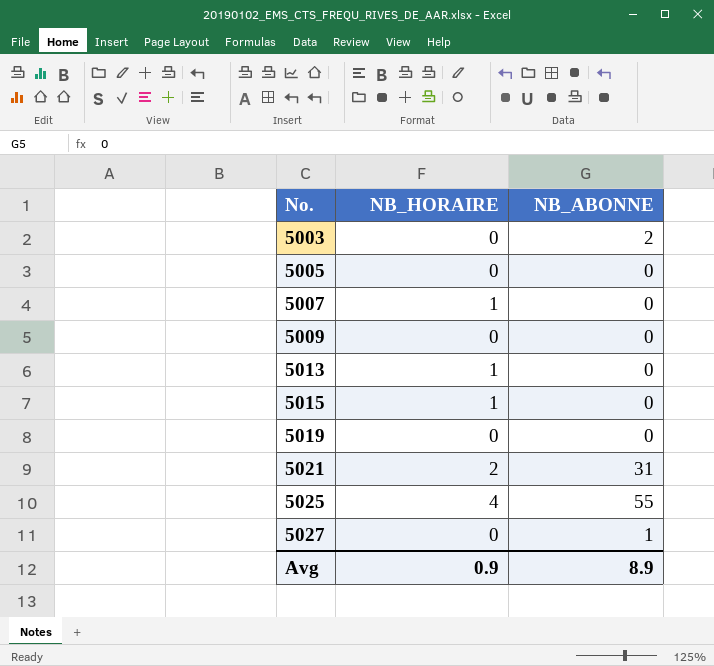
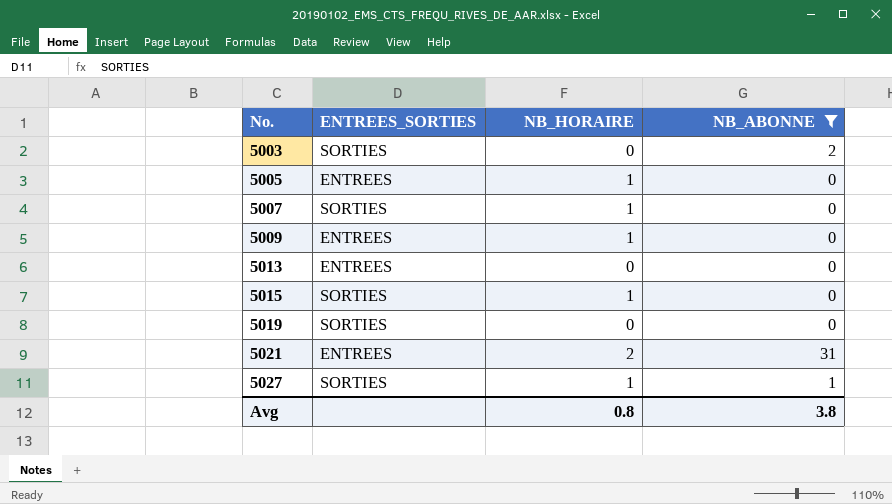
filter: none -> NB_ABONNE != 55
column ENTREES_SORTIES | position: none -> 2
5005 | NB_HORAIRE: 0 -> 1
5009 | NB_HORAIRE: 0 -> 1
5013 | NB_HORAIRE: 1 -> 0
5027 | NB_HORAIRE: 0 -> 1
Avg | NB_HORAIRE: 0.9 -> 0.8
Avg | NB_ABONNE: 8.9 -> 3.8

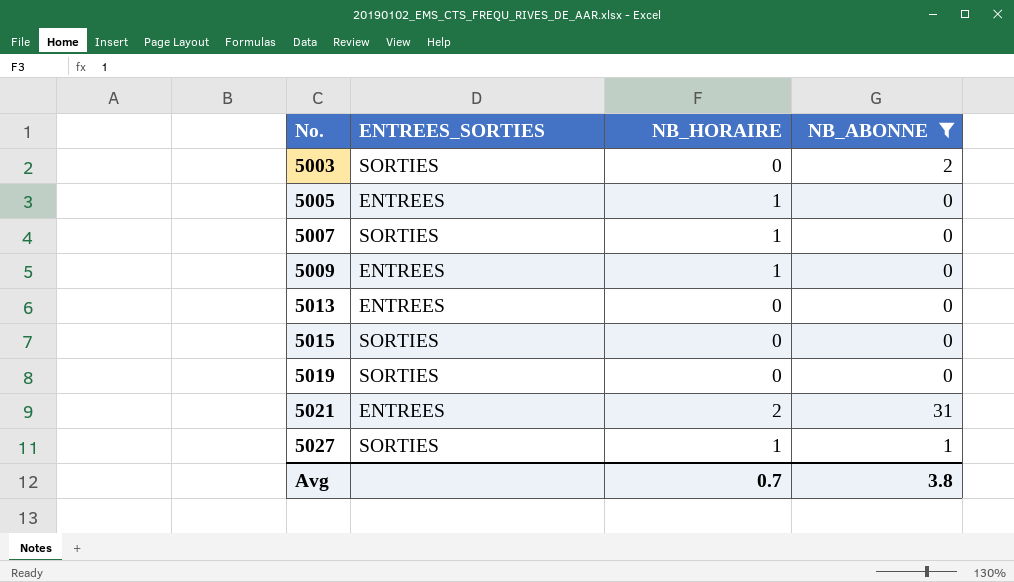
5015 | NB_HORAIRE: 1 -> 0
Avg | NB_HORAIRE: 0.8 -> 0.7

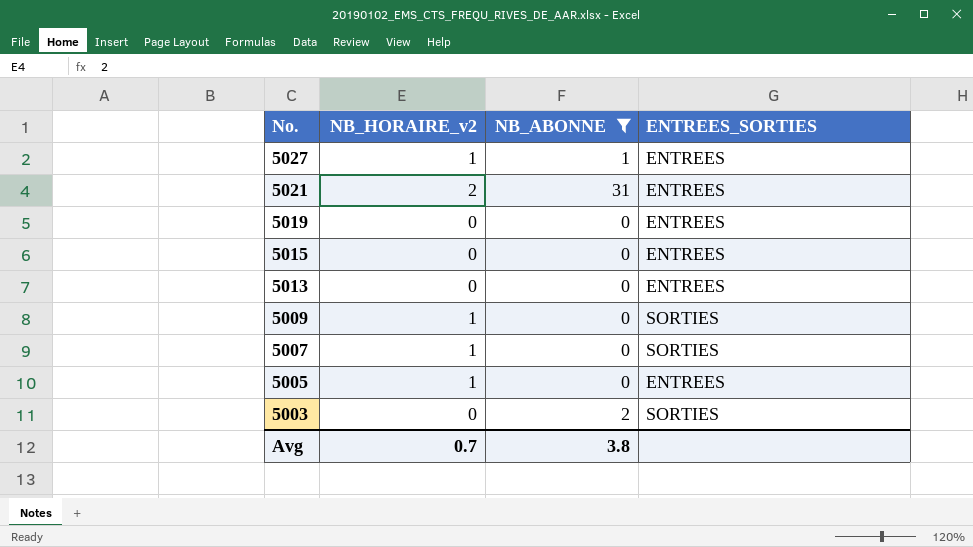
row order: No. ascending -> No. descending
column name: NB_HORAIRE -> NB_HORAIRE_v2
column ENTREES_SORTIES | position: 2 -> 4
5027 | ENTREES_SORTIES: SORTIES -> ENTREES
5019 | ENTREES_SORTIES: SORTIES -> ENTREES
5015 | ENTREES_SORTIES: SORTIES -> ENTREES
5009 | ENTREES_SORTIES: ENTREES -> SORTIES

